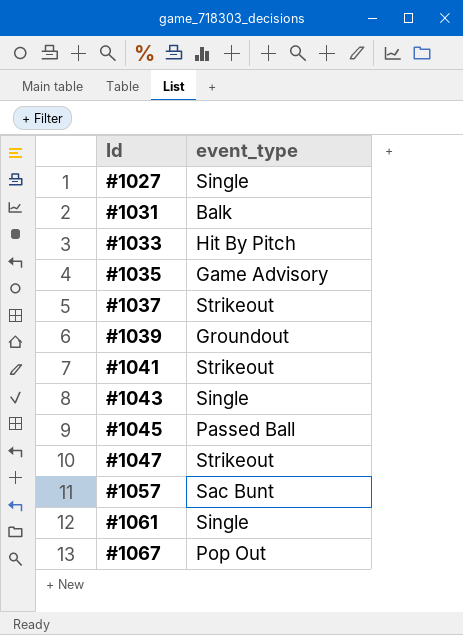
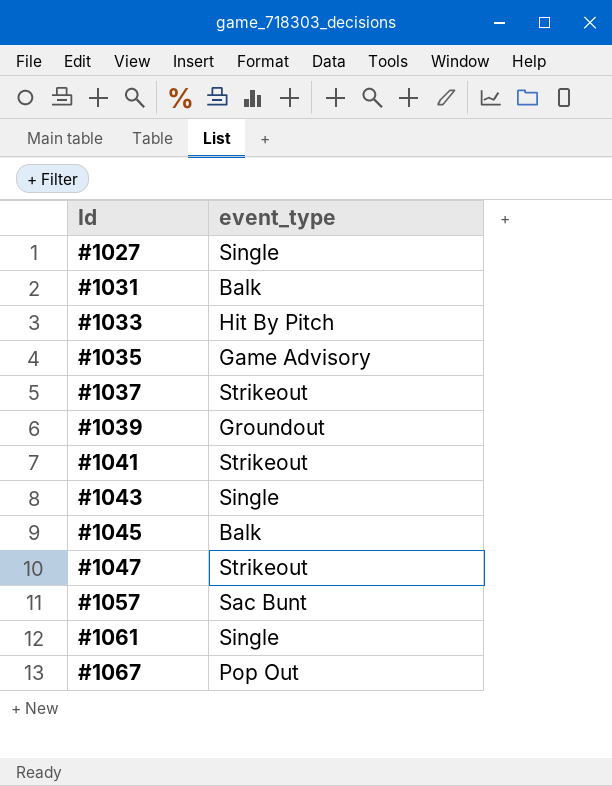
#1045 | event_type: Passed Ball -> Balk

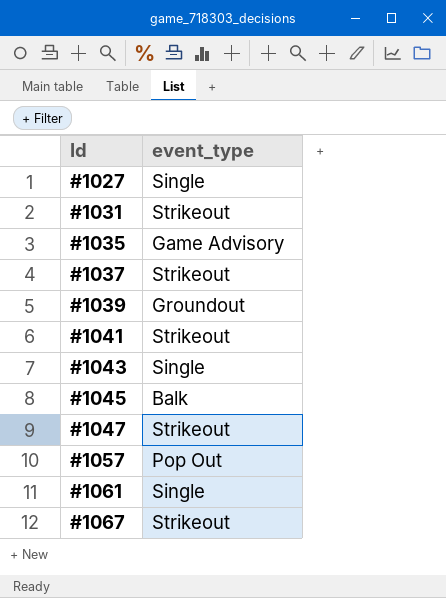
row #1033: Hit By Pitch -> none
#1031 | event_type: Balk -> Strikeout
#1057 | event_type: Sac Bunt -> Pop Out
#1067 | event_type: Pop Out -> Strikeout

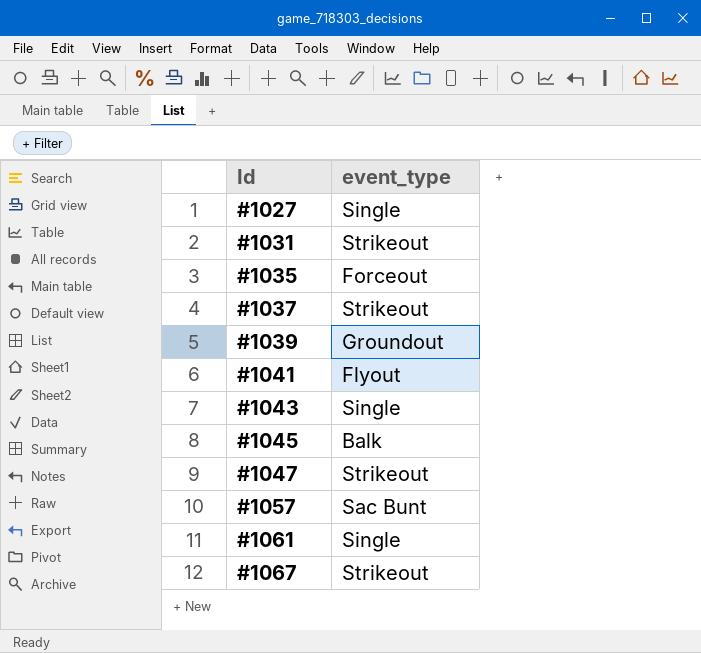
#1035 | event_type: Game Advisory -> Forceout
#1041 | event_type: Strikeout -> Flyout
#1057 | event_type: Pop Out -> Sac Bunt

